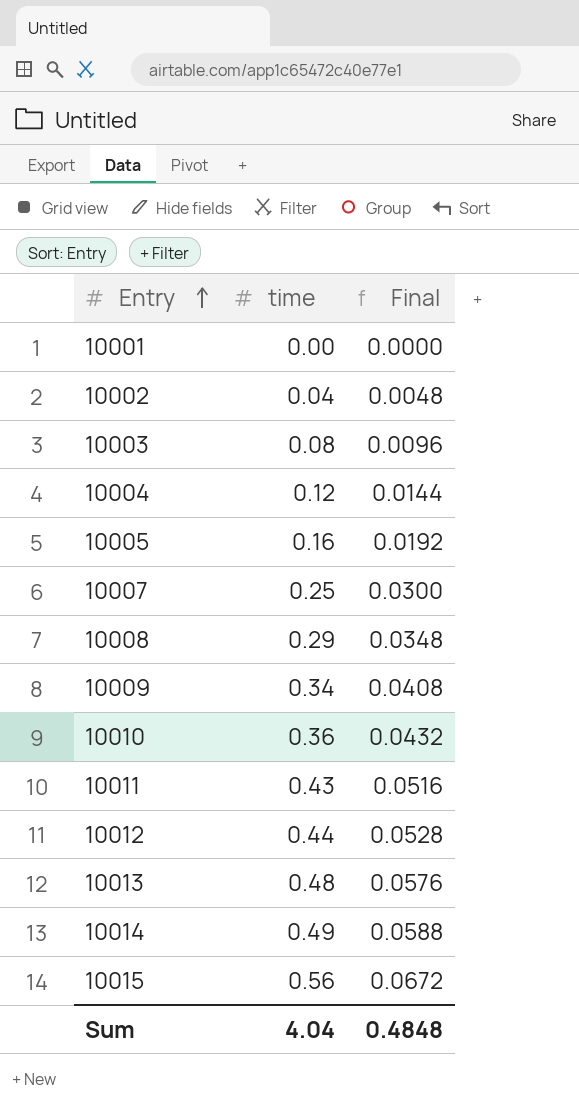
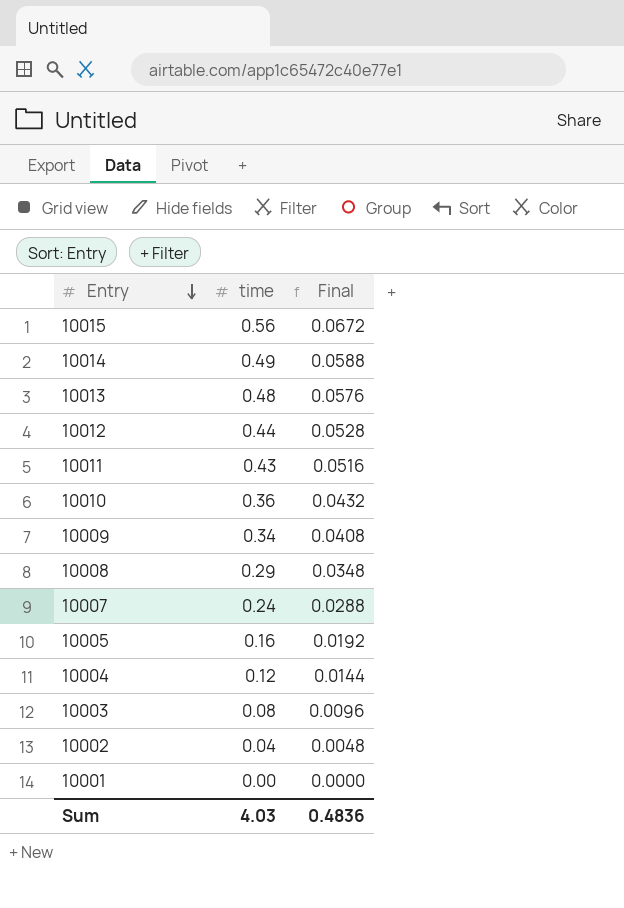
row order: Entry ascending -> Entry descending
10007 | time: 0.25 -> 0.24
10007 | Final: 0.0300 -> 0.0288
Sum | time: 4.04 -> 4.03
Sum | Final: 0.4848 -> 0.4836

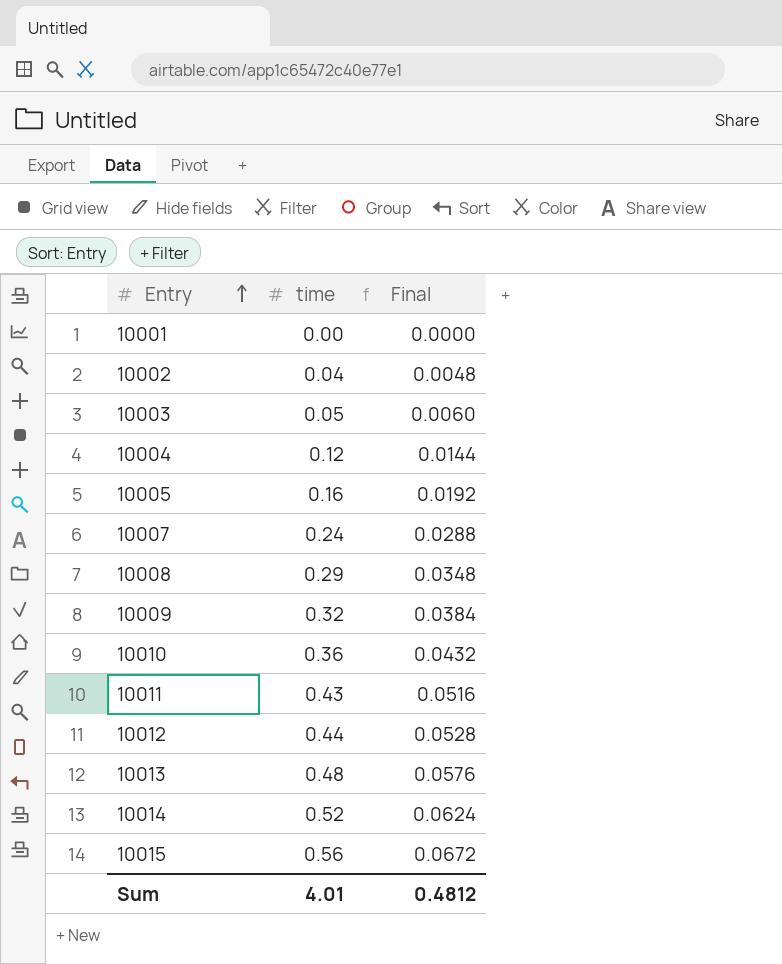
row order: Entry descending -> Entry ascending
10003 | time: 0.08 -> 0.05
10003 | Final: 0.0096 -> 0.0060
10009 | time: 0.34 -> 0.32
10009 | Final: 0.0408 -> 0.0384
10014 | time: 0.49 -> 0.52
10014 | Final: 0.0588 -> 0.0624
Sum | time: 4.03 -> 4.01
Sum | Final: 0.4836 -> 0.4812

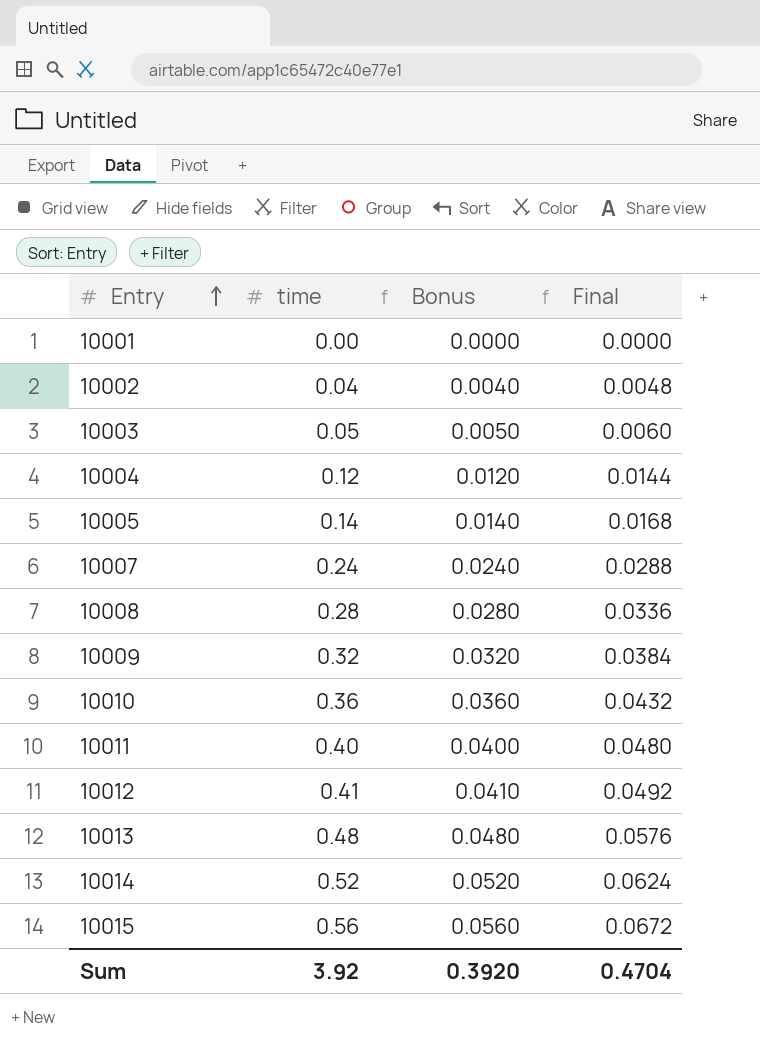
column Bonus | formula: none -> [time] * 0.1
10005 | time: 0.16 -> 0.14
10005 | Final: 0.0192 -> 0.0168
10008 | time: 0.29 -> 0.28
10008 | Final: 0.0348 -> 0.0336
10011 | time: 0.43 -> 0.40
10011 | Final: 0.0516 -> 0.0480
10012 | time: 0.44 -> 0.41
10012 | Final: 0.0528 -> 0.0492
Sum | time: 4.01 -> 3.92
Sum | Final: 0.4812 -> 0.4704

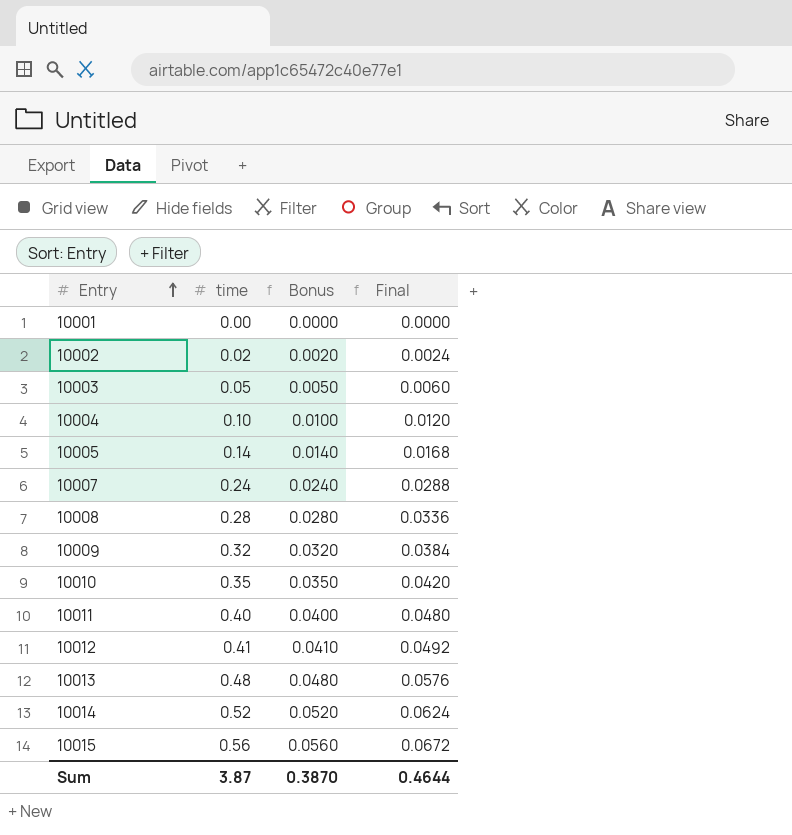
10002 | time: 0.04 -> 0.02
10002 | Bonus: 0.0040 -> 0.0020
10002 | Final: 0.0048 -> 0.0024
10004 | time: 0.12 -> 0.10
10004 | Bonus: 0.0120 -> 0.0100
10004 | Final: 0.0144 -> 0.0120
10010 | time: 0.36 -> 0.35
10010 | Bonus: 0.0360 -> 0.0350
10010 | Final: 0.0432 -> 0.0420
Sum | time: 3.92 -> 3.87
Sum | Bonus: 0.3920 -> 0.3870
Sum | Final: 0.4704 -> 0.4644

